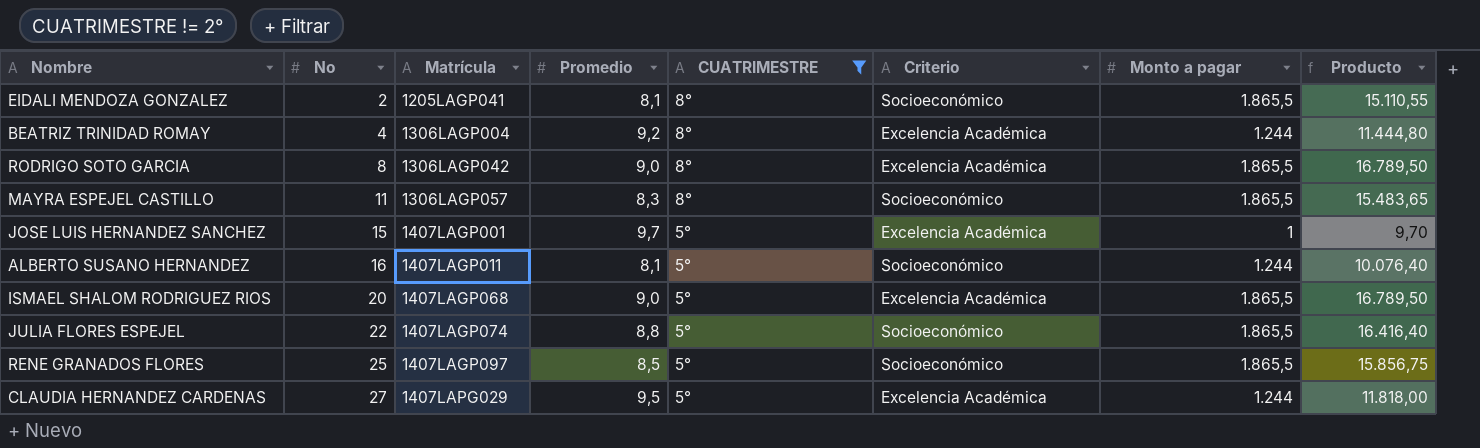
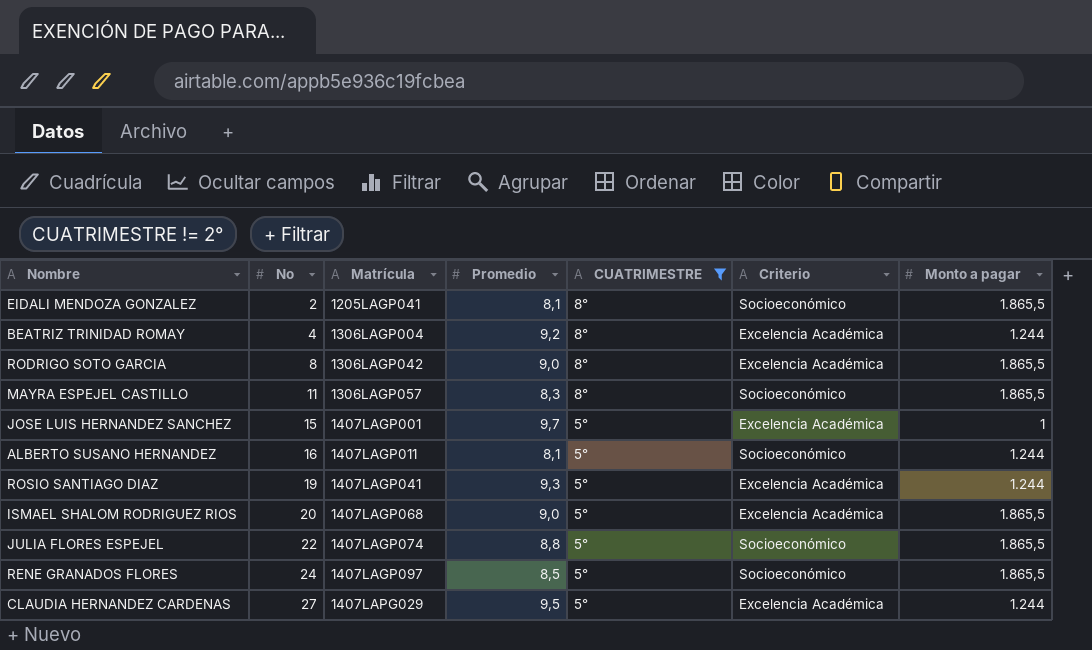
column Producto | formula: [Promedio] * [Monto a pagar] -> none
row ROSIO SANTIAGO DIAZ: none -> 19 | 1407LAGP041 | 9,3 | 5° | Excelencia Académica | 1.244
RENE GRANADOS FLORES | No: 25 -> 24

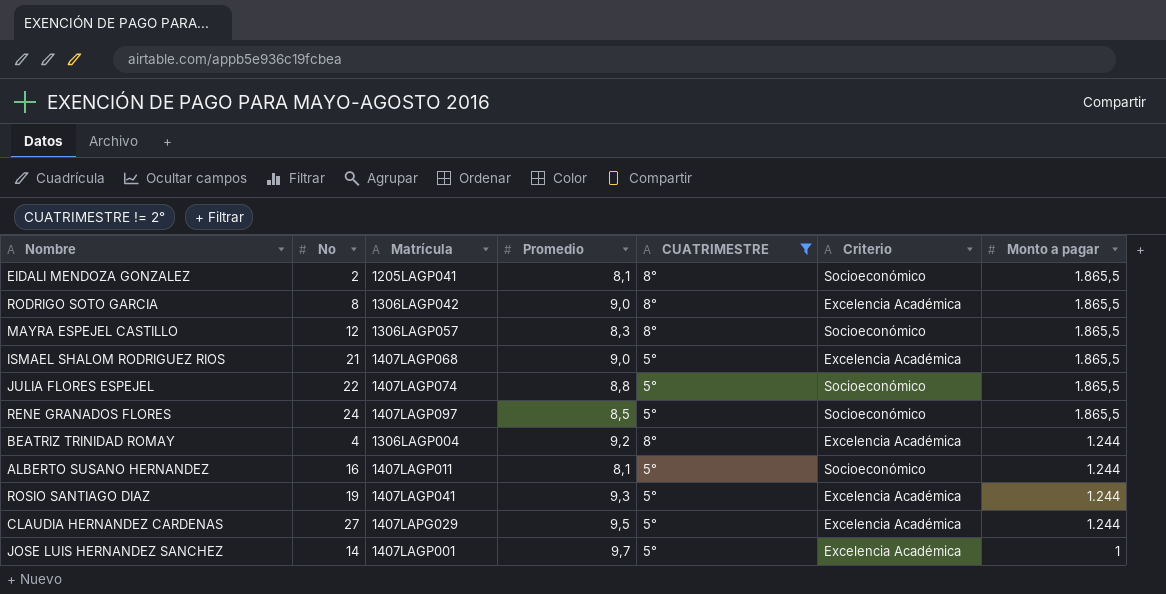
row order: No ascending -> Monto a pagar descending
MAYRA ESPEJEL CASTILLO | No: 11 -> 12
ISMAEL SHALOM RODRIGUEZ RIOS | No: 20 -> 21
JOSE LUIS HERNANDEZ SANCHEZ | No: 15 -> 14

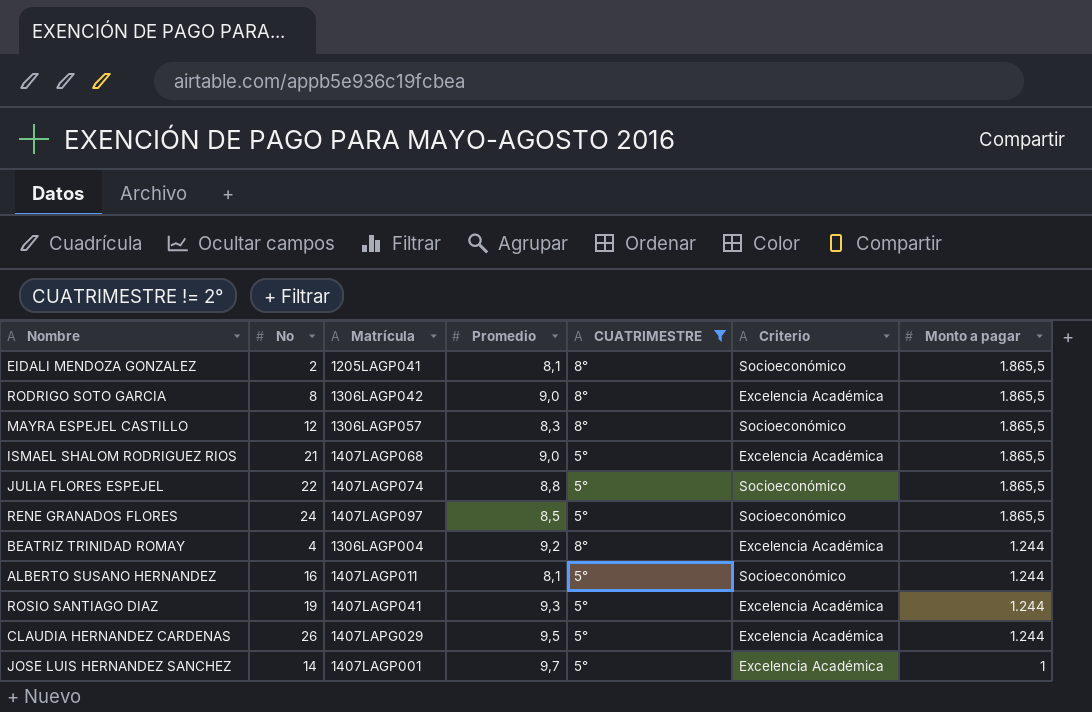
CLAUDIA HERNANDEZ CARDENAS | No: 27 -> 26

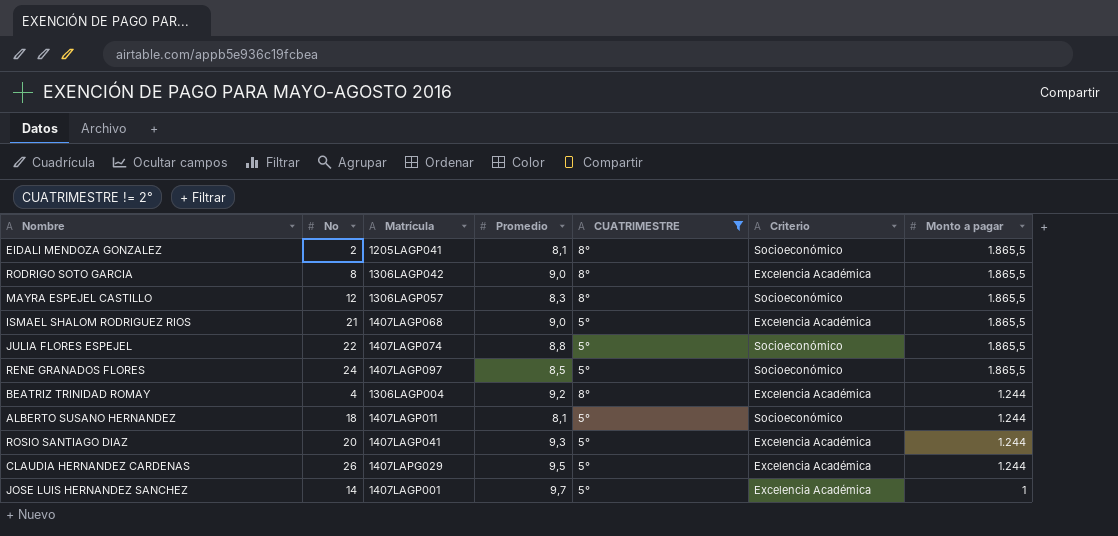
ALBERTO SUSANO HERNANDEZ | No: 16 -> 18
ROSIO SANTIAGO DIAZ | No: 19 -> 20

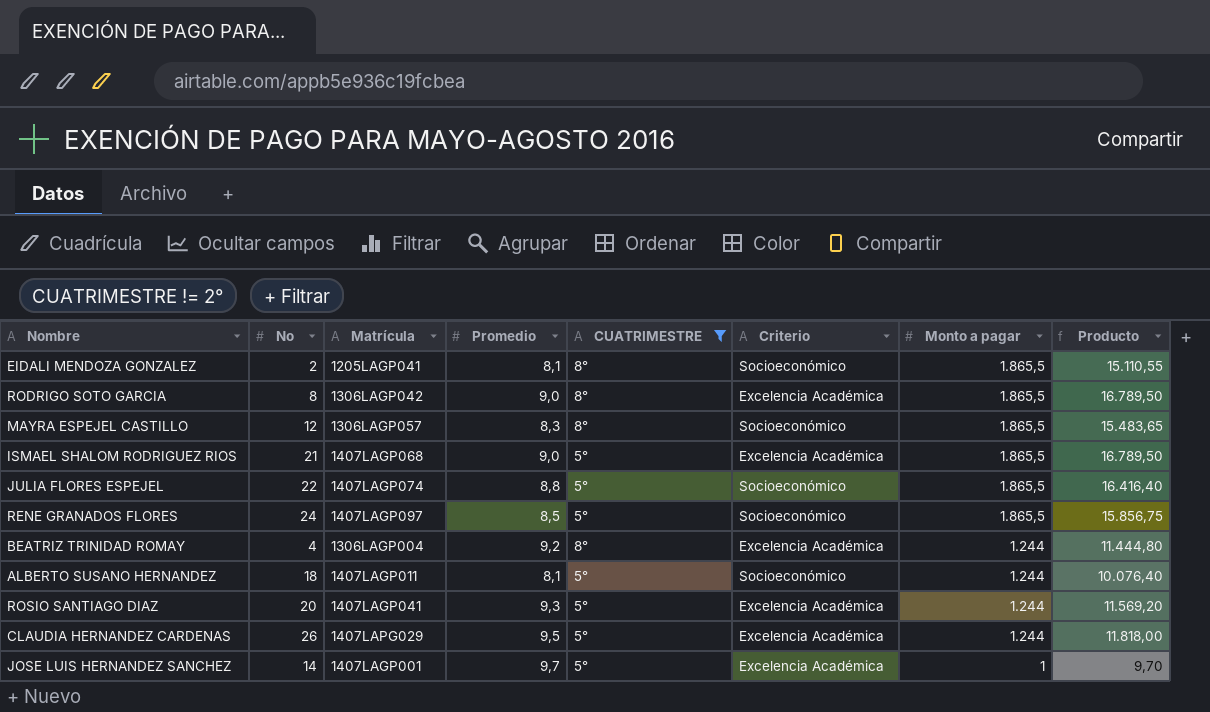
column Producto | formula: none -> [Promedio] * [Monto a pagar]

